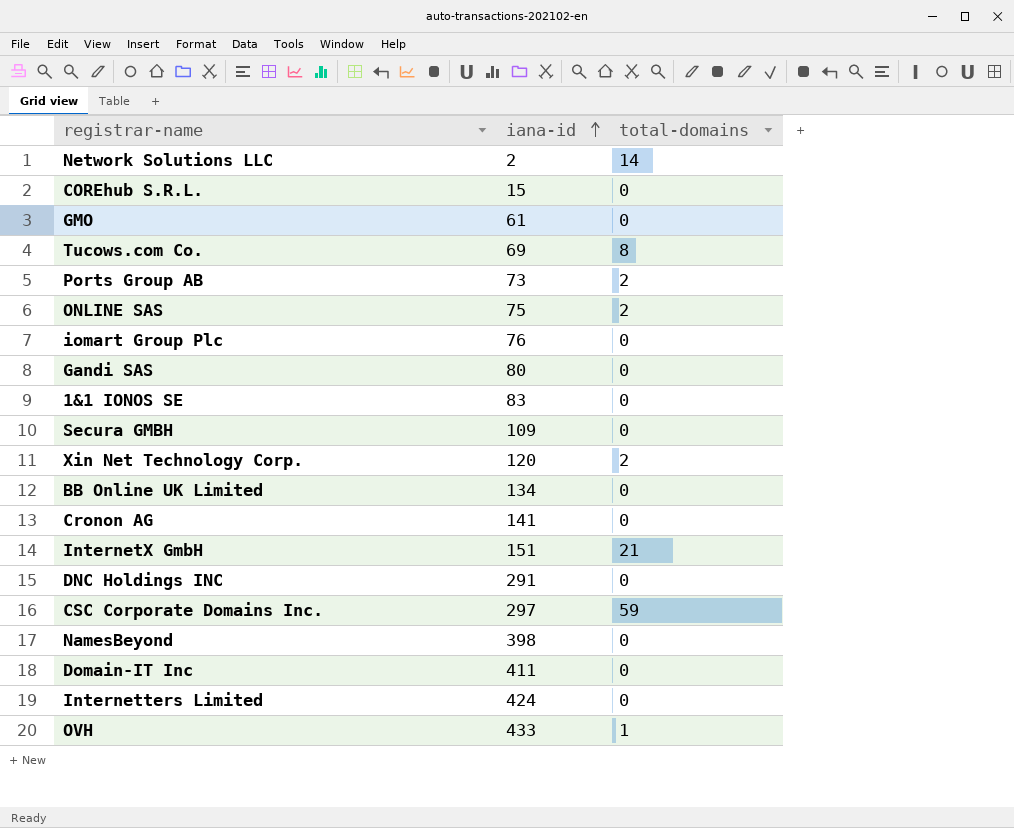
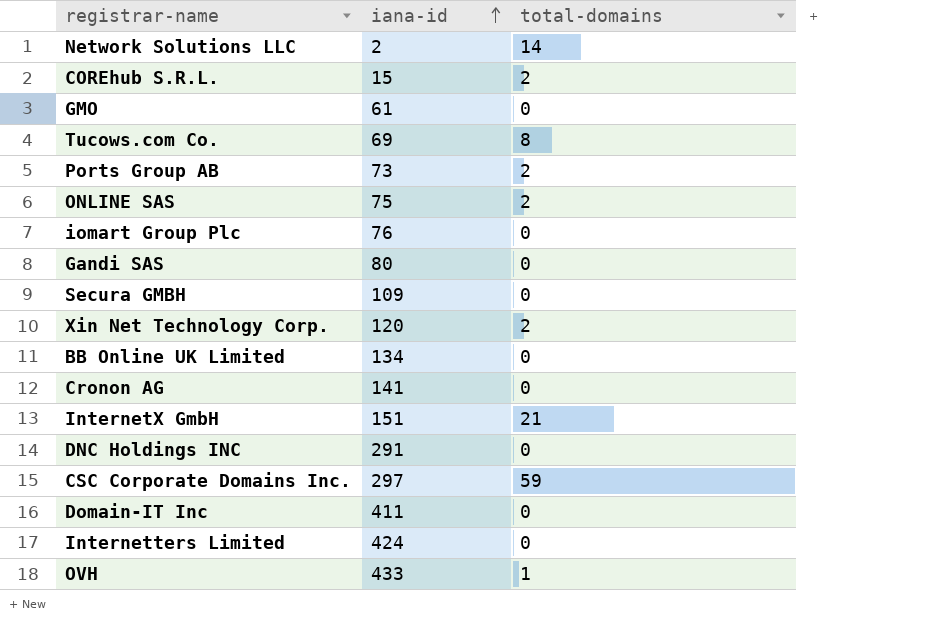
row 1&1 IONOS SE: 83 | 0 -> none
row NamesBeyond: 398 | 0 -> none
COREhub S.R.L. | total-domains: 0 -> 2

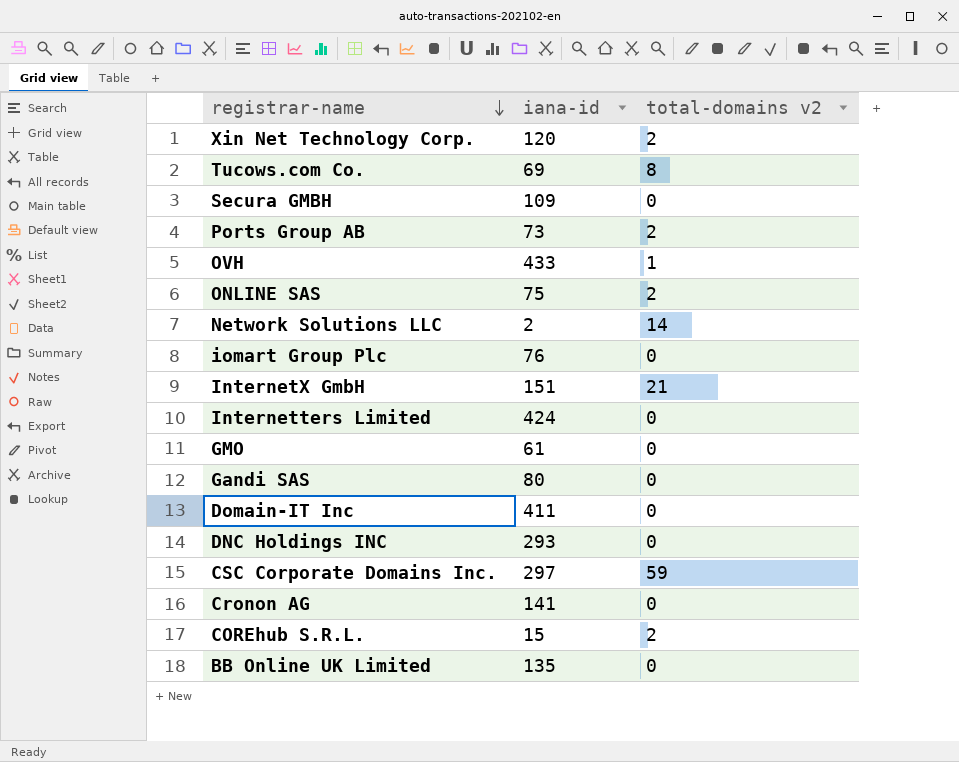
row order: iana-id ascending -> registrar-name descending
column name: total-domains -> total-domains v2
DNC Holdings INC | iana-id: 291 -> 293
BB Online UK Limited | iana-id: 134 -> 135

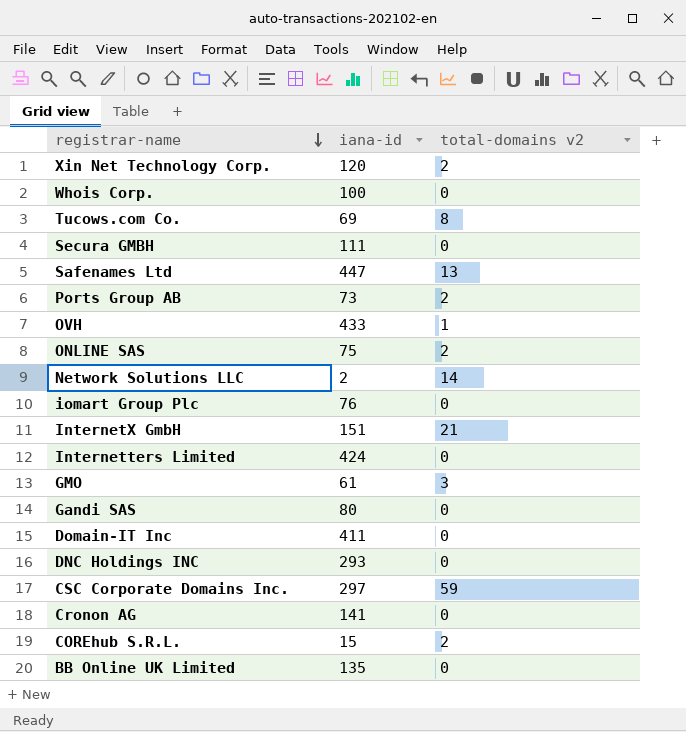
row Whois Corp.: none -> 100 | 0
Secura GMBH | iana-id: 109 -> 111
row Safenames Ltd: none -> 447 | 13
GMO | total-domains v2: 0 -> 3

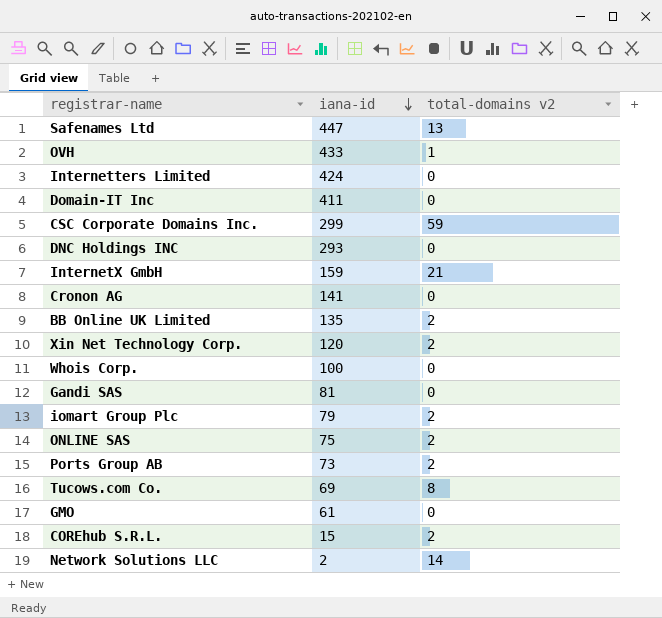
row order: registrar-name descending -> iana-id descending
row Secura GMBH: 111 | 0 -> none
CSC Corporate Domains Inc. | iana-id: 297 -> 299
InternetX GmbH | iana-id: 151 -> 159
BB Online UK Limited | total-domains v2: 0 -> 2
Gandi SAS | iana-id: 80 -> 81
iomart Group Plc | iana-id: 76 -> 79
iomart Group Plc | total-domains v2: 0 -> 2
GMO | total-domains v2: 3 -> 0

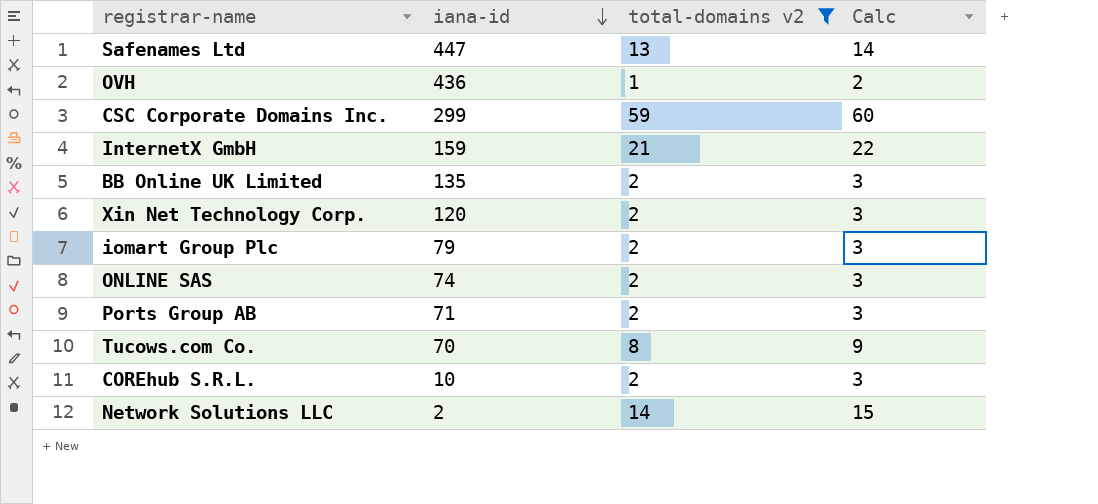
filter: none -> total-domains v2 != 0
column Calc | formula: none -> [total-domains v2] + 1
OVH | iana-id: 433 -> 436
ONLINE SAS | iana-id: 75 -> 74
Ports Group AB | iana-id: 73 -> 71
Tucows.com Co. | iana-id: 69 -> 70
COREhub S.R.L. | iana-id: 15 -> 10

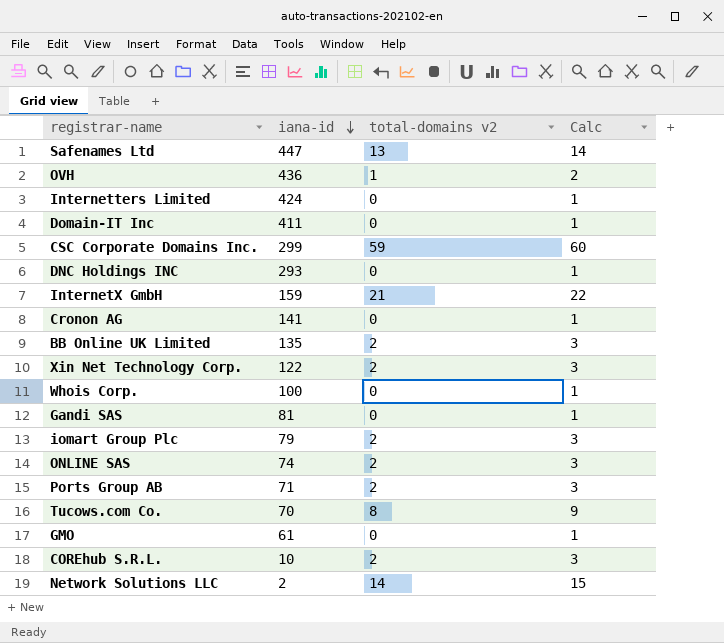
filter: total-domains v2 != 0 -> none
Xin Net Technology Corp. | iana-id: 120 -> 122

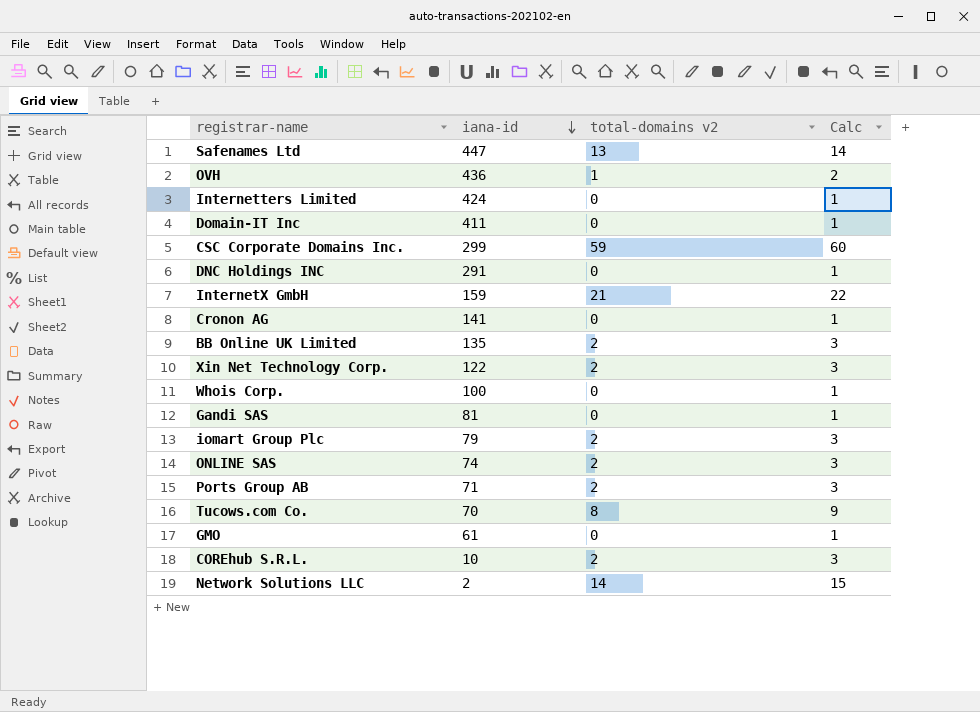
DNC Holdings INC | iana-id: 293 -> 291

